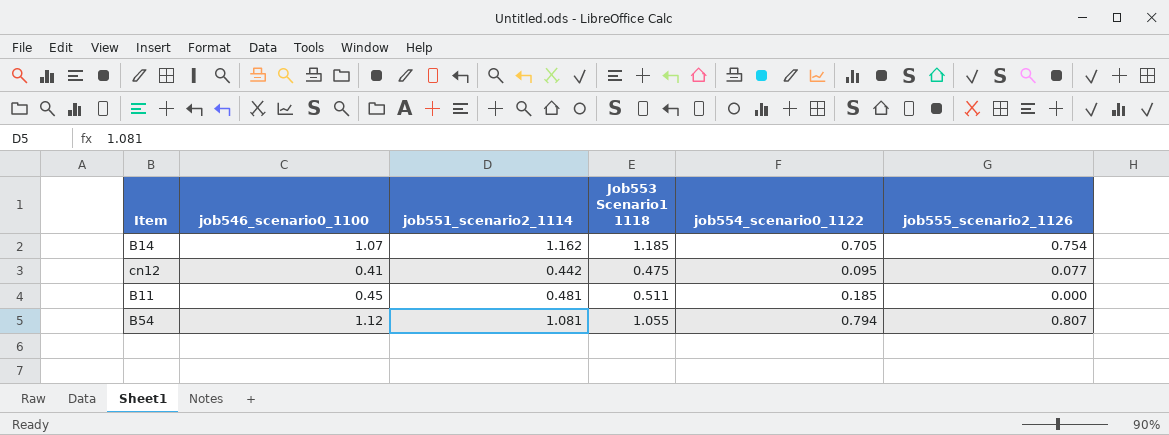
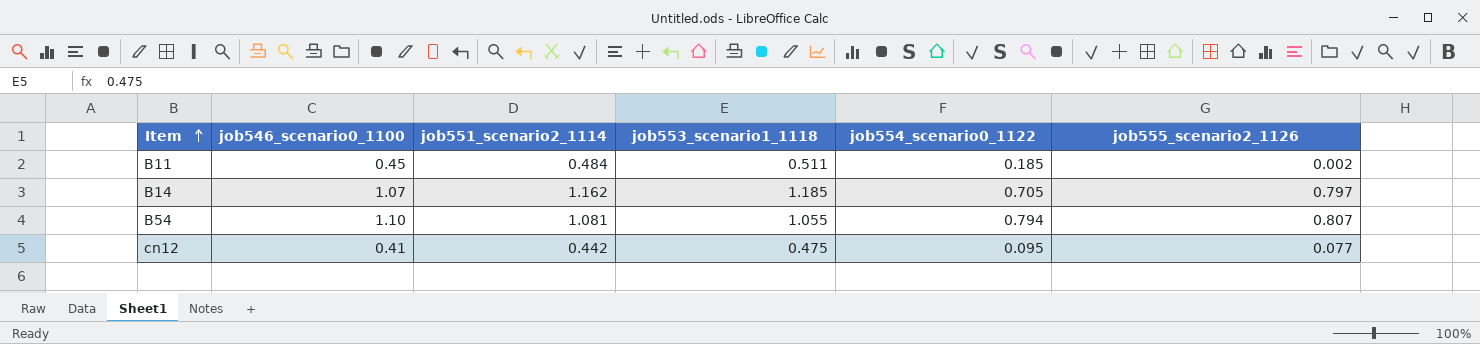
row order: none -> Item ascending
column name: Job553 Scenario1 1118 -> job553_scenario1_1118
B11 | job551_scenario2_1114: 0.481 -> 0.484
B11 | job555_scenario2_1126: 0.000 -> 0.002
B14 | job555_scenario2_1126: 0.754 -> 0.797
B54 | job546_scenario0_1100: 1.12 -> 1.10

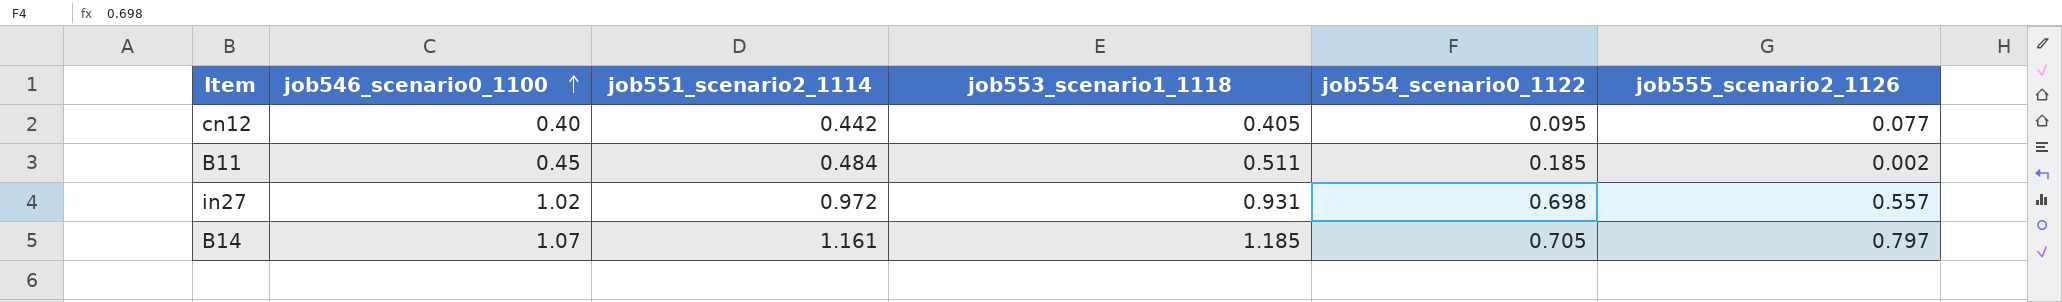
row order: Item ascending -> job546_scenario0_1100 ascending
row B54: 1.10 | 1.081 | 1.055 | 0.794 | 0.807 -> none
cn12 | job546_scenario0_1100: 0.41 -> 0.40
cn12 | job553_scenario1_1118: 0.475 -> 0.405
row in27: none -> 1.02 | 0.972 | 0.931 | 0.698 | 0.557
B14 | job551_scenario2_1114: 1.162 -> 1.161

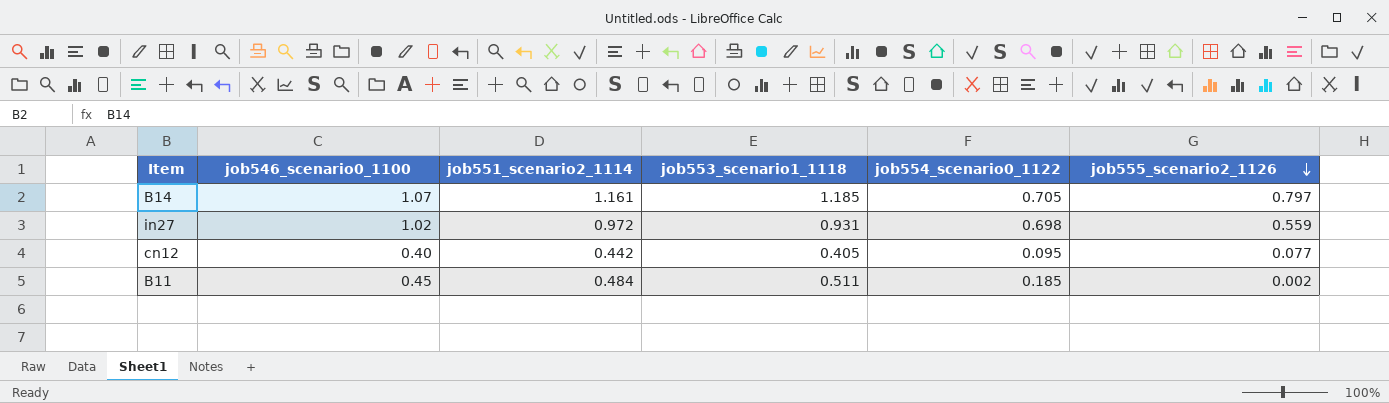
row order: job546_scenario0_1100 ascending -> job555_scenario2_1126 descending
in27 | job555_scenario2_1126: 0.557 -> 0.559

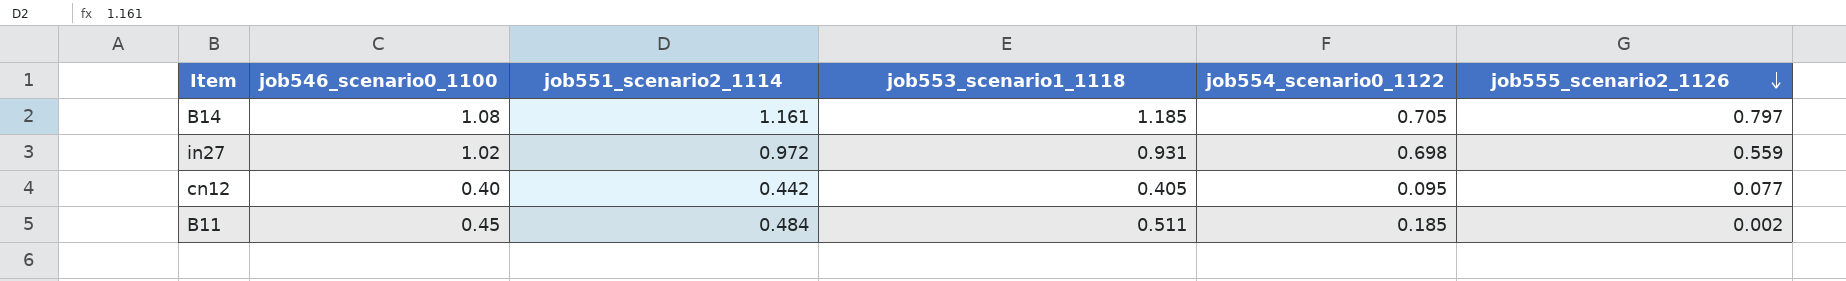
B14 | job546_scenario0_1100: 1.07 -> 1.08

